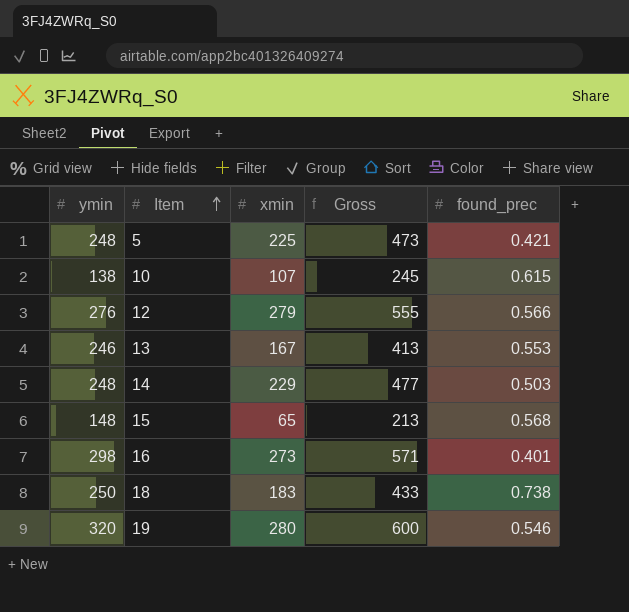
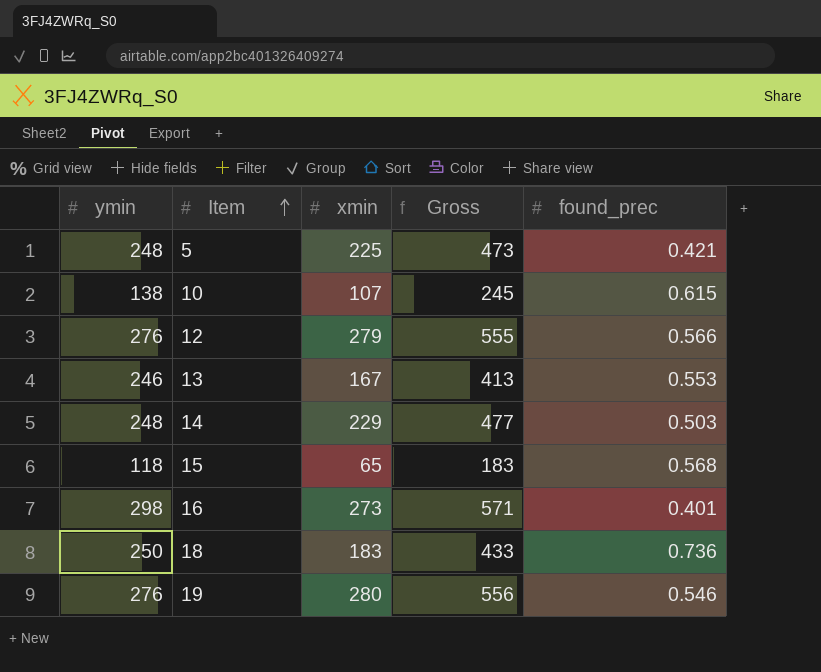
15 | ymin: 148 -> 118
15 | Gross: 213 -> 183
18 | found_prec: 0.738 -> 0.736
19 | ymin: 320 -> 276
19 | Gross: 600 -> 556

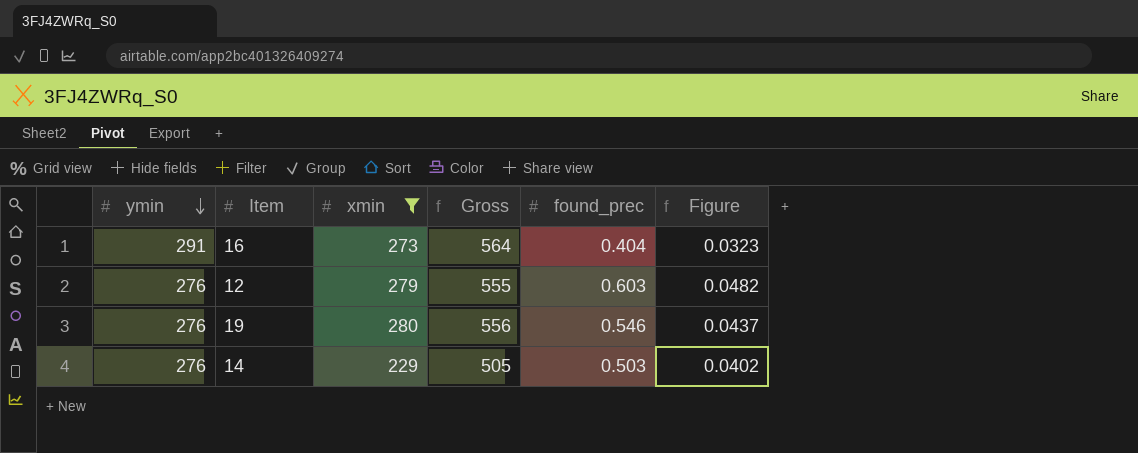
filter: none -> xmin >= 229
row order: Item ascending -> ymin descending
column Figure | formula: none -> [found_prec] * 0.08
16 | ymin: 298 -> 291
16 | Gross: 571 -> 564
16 | found_prec: 0.401 -> 0.404
12 | found_prec: 0.566 -> 0.603
14 | ymin: 248 -> 276
14 | Gross: 477 -> 505

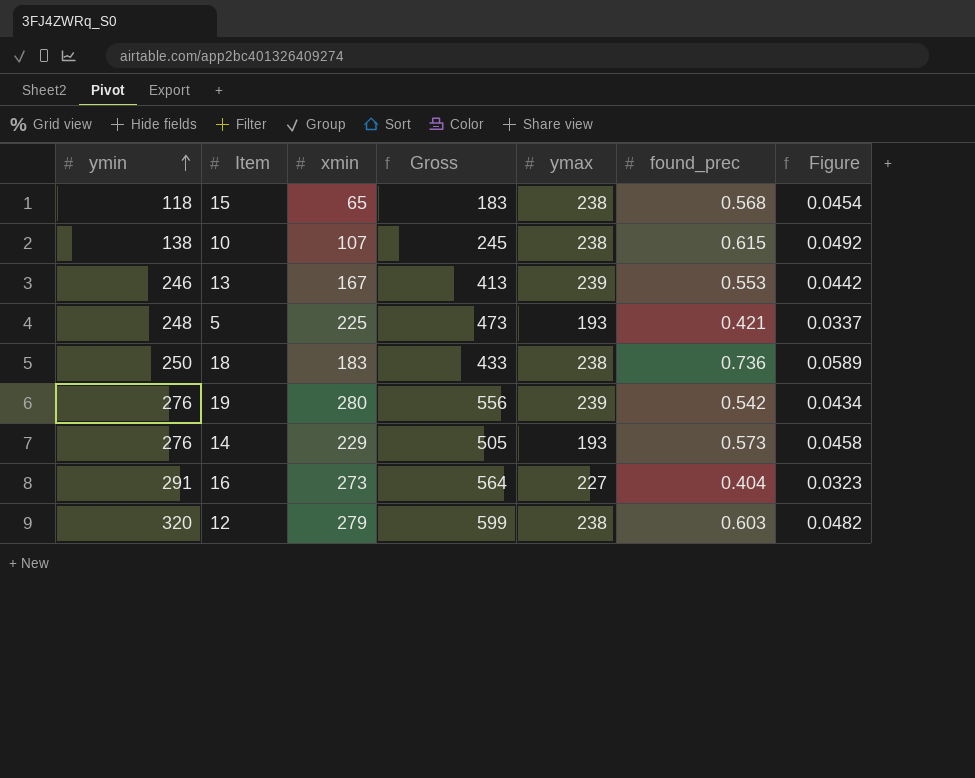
filter: xmin >= 229 -> none
row order: ymin descending -> ymin ascending
column ymax | position: none -> 5
19 | found_prec: 0.546 -> 0.542
19 | Figure: 0.0437 -> 0.0434
14 | found_prec: 0.503 -> 0.573
14 | Figure: 0.0402 -> 0.0458
12 | ymin: 276 -> 320
12 | Gross: 555 -> 599

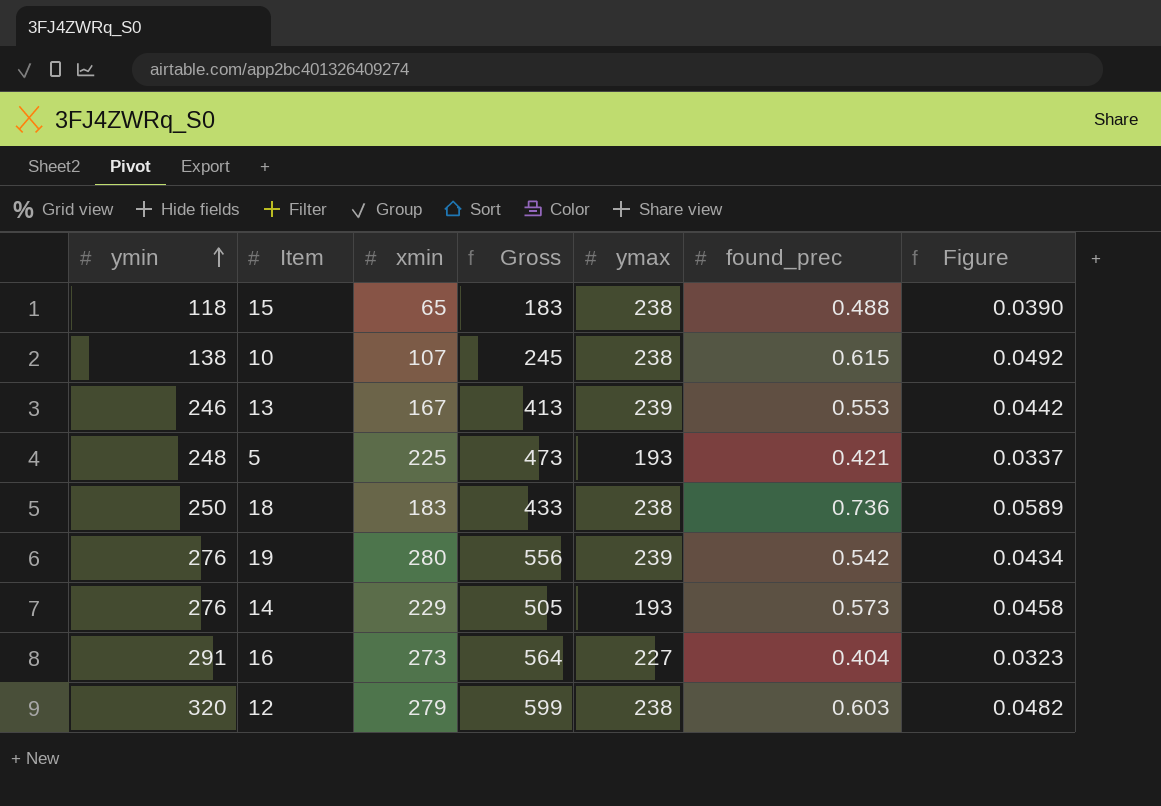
15 | found_prec: 0.568 -> 0.488
15 | Figure: 0.0454 -> 0.0390

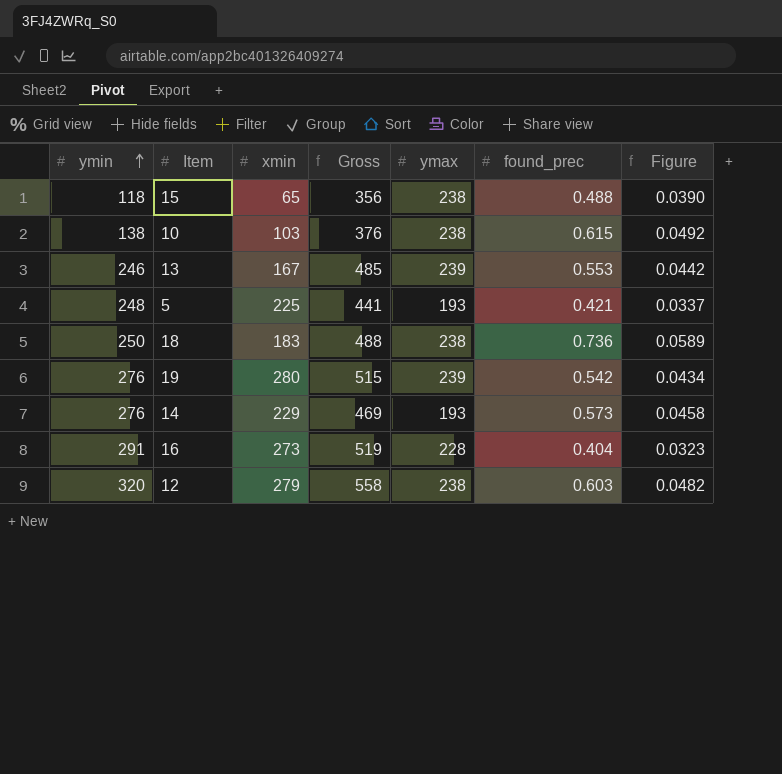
column Gross | formula: [ymin] + [xmin] -> [ymin] + [ymax]
10 | xmin: 107 -> 103
16 | ymax: 227 -> 228

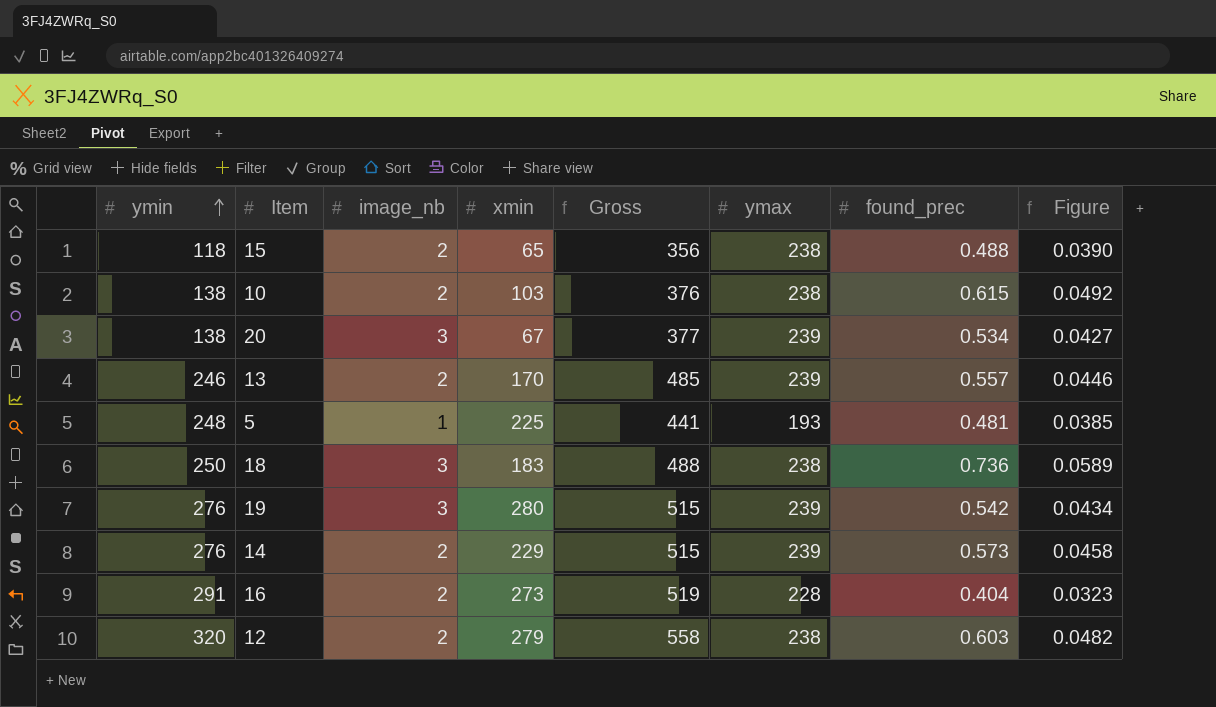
column image_nb | position: none -> 3
row 20: none -> 138 | 3 | 67 | 377 | 239 | 0.534 | 0.0427
13 | xmin: 167 -> 170
13 | found_prec: 0.553 -> 0.557
13 | Figure: 0.0442 -> 0.0446
5 | found_prec: 0.421 -> 0.481
5 | Figure: 0.0337 -> 0.0385
14 | Gross: 469 -> 515
14 | ymax: 193 -> 239

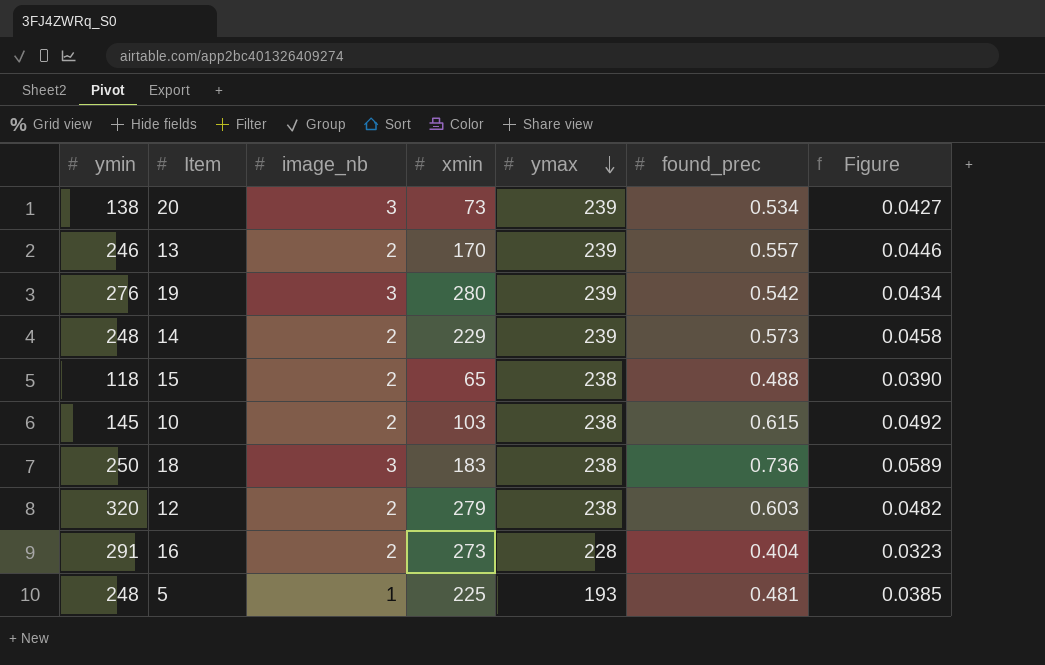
row order: ymin ascending -> ymax descending
column Gross | formula: [ymin] + [ymax] -> none
20 | xmin: 67 -> 73
14 | ymin: 276 -> 248
10 | ymin: 138 -> 145

